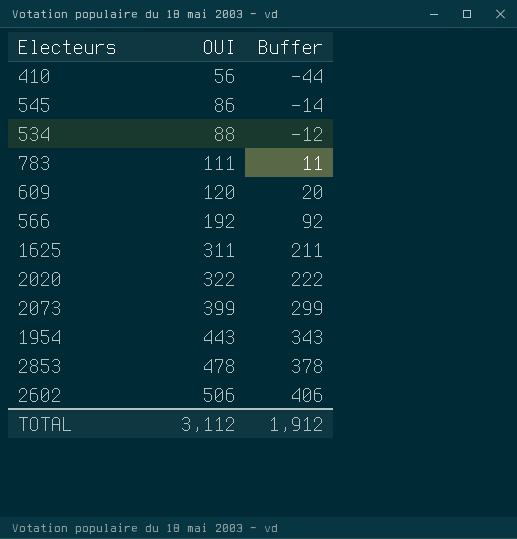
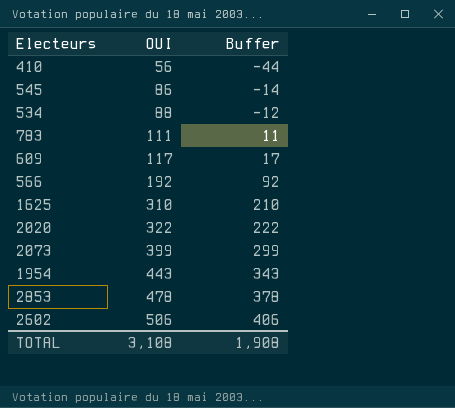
609 | OUI: 120 -> 117
609 | Buffer: 20 -> 17
1625 | OUI: 311 -> 310
1625 | Buffer: 211 -> 210
TOTAL | OUI: 3,112 -> 3,108
TOTAL | Buffer: 1,912 -> 1,908

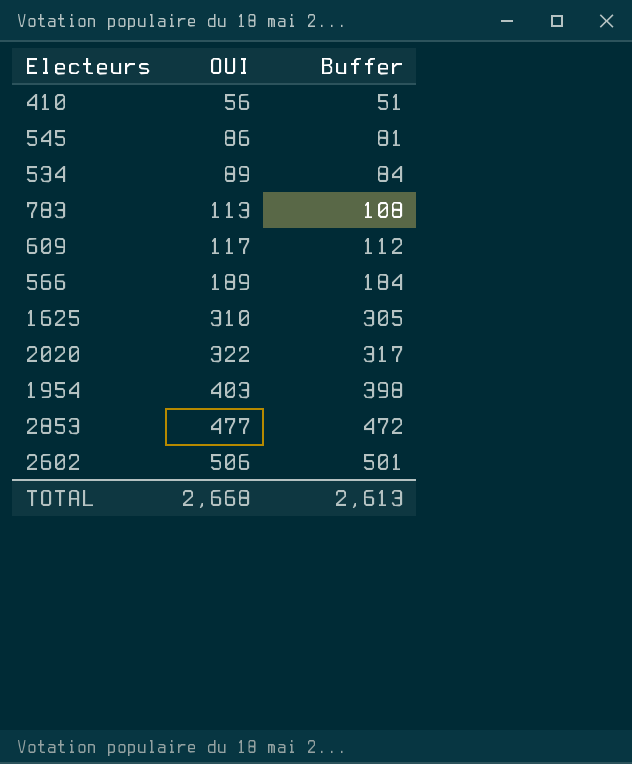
column Buffer | formula: [OUI] - 100 -> [OUI] - 5
row 2073: 399 | 299 -> none
534 | OUI: 88 -> 89
783 | OUI: 111 -> 113
566 | OUI: 192 -> 189
1954 | OUI: 443 -> 403
2853 | OUI: 478 -> 477
TOTAL | OUI: 3,108 -> 2,668
TOTAL | Buffer: 1,908 -> 2,613

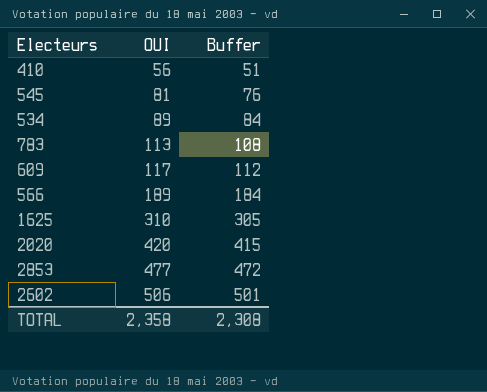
row 1954: 403 | 398 -> none
545 | OUI: 86 -> 81
545 | Buffer: 81 -> 76
2020 | OUI: 322 -> 420
2020 | Buffer: 317 -> 415
TOTAL | OUI: 2,668 -> 2,358
TOTAL | Buffer: 2,613 -> 2,308

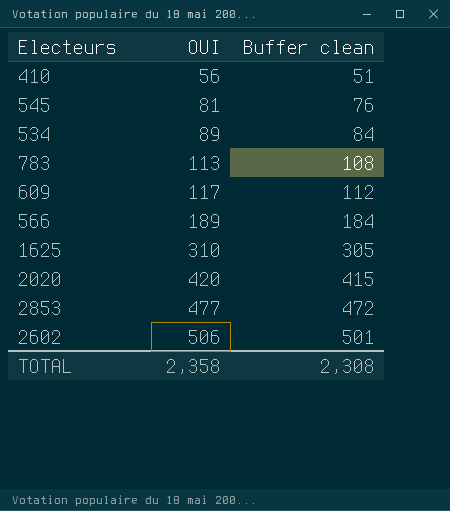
column name: Buffer -> Buffer clean

